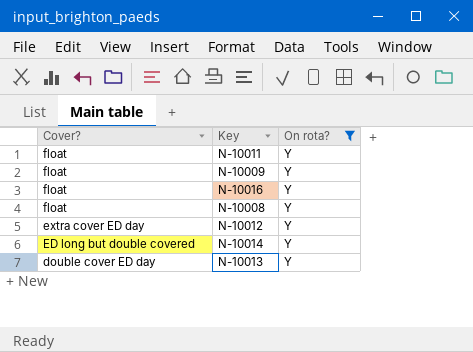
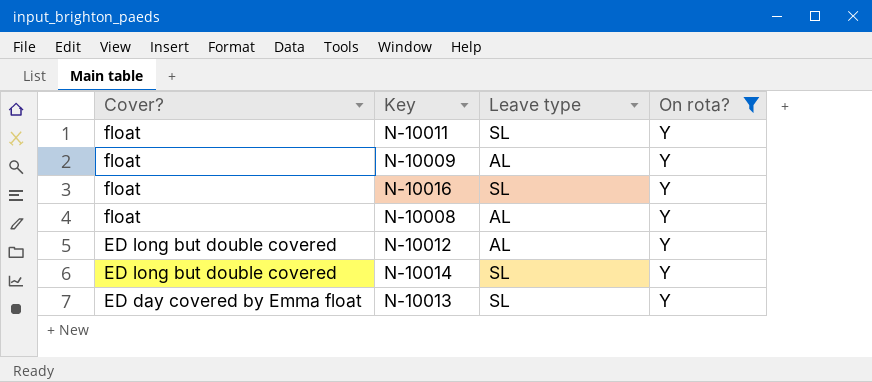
column Leave type | position: none -> 3
N-10012 | Cover?: extra cover ED day -> ED long but double covered
N-10013 | Cover?: double cover ED day -> ED day covered by Emma float

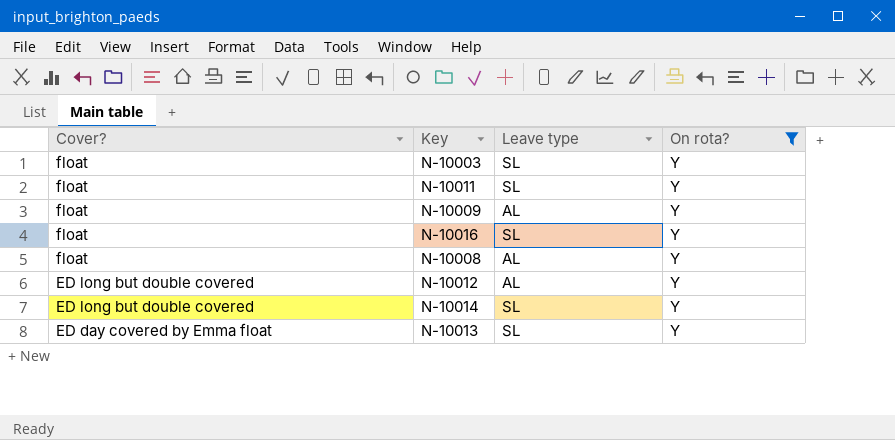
row N-10003: none -> float | SL | Y

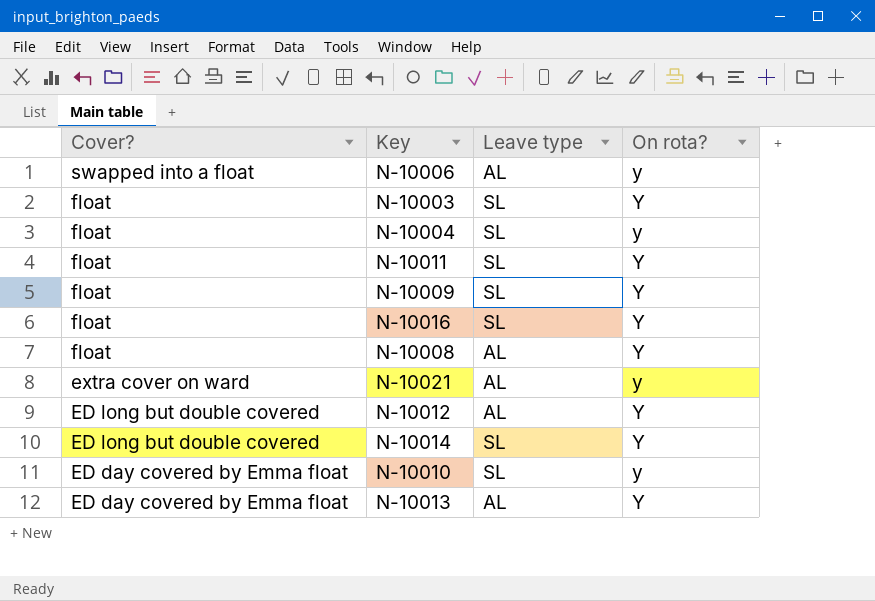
filter: On rota? = Y -> none
N-10009 | Leave type: AL -> SL
N-10013 | Leave type: SL -> AL

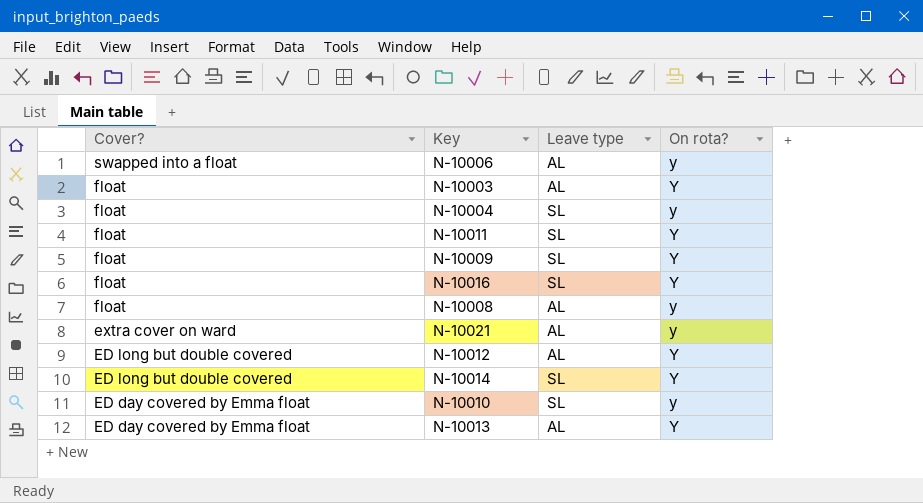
N-10003 | Leave type: SL -> AL
N-10008 | On rota?: Y -> y

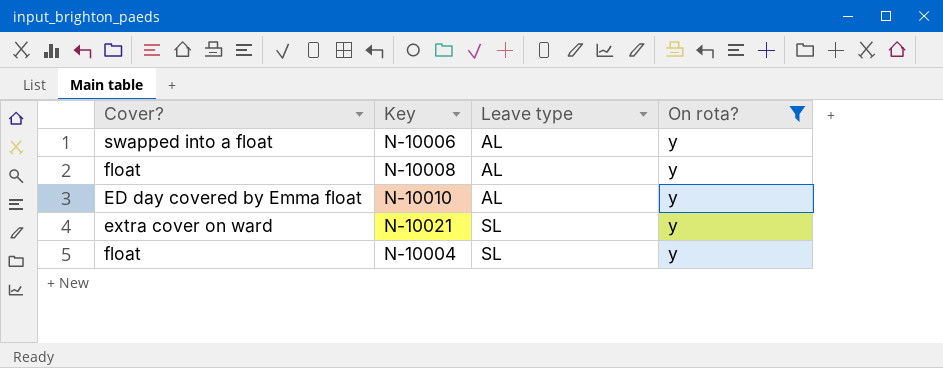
filter: none -> On rota? = y
row order: Cover? descending -> Leave type ascending
N-10010 | Leave type: SL -> AL
N-10021 | Leave type: AL -> SL

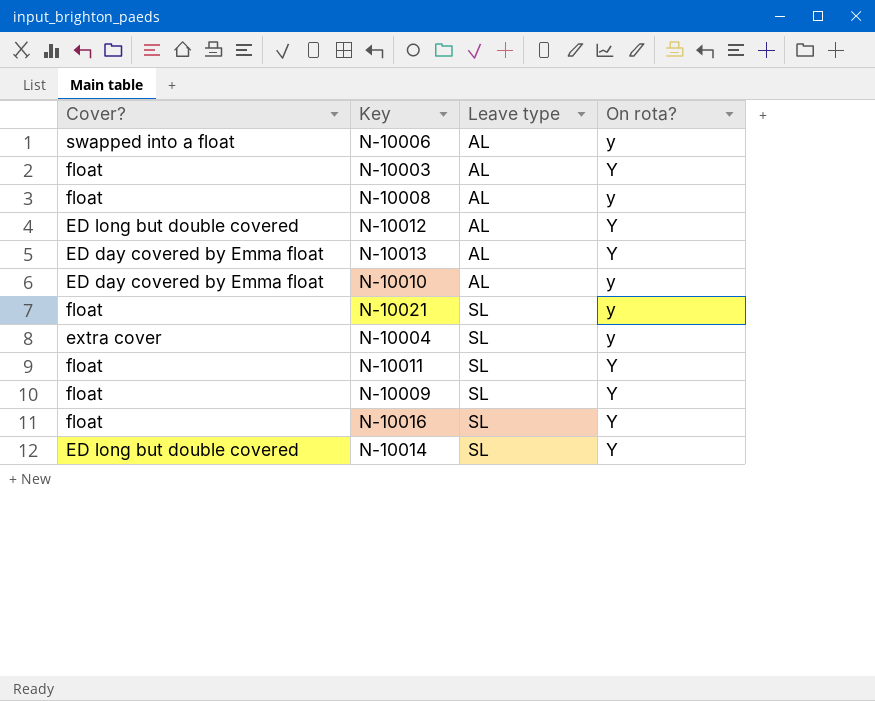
filter: On rota? = y -> none
N-10021 | Cover?: extra cover on ward -> float
N-10004 | Cover?: float -> extra cover

